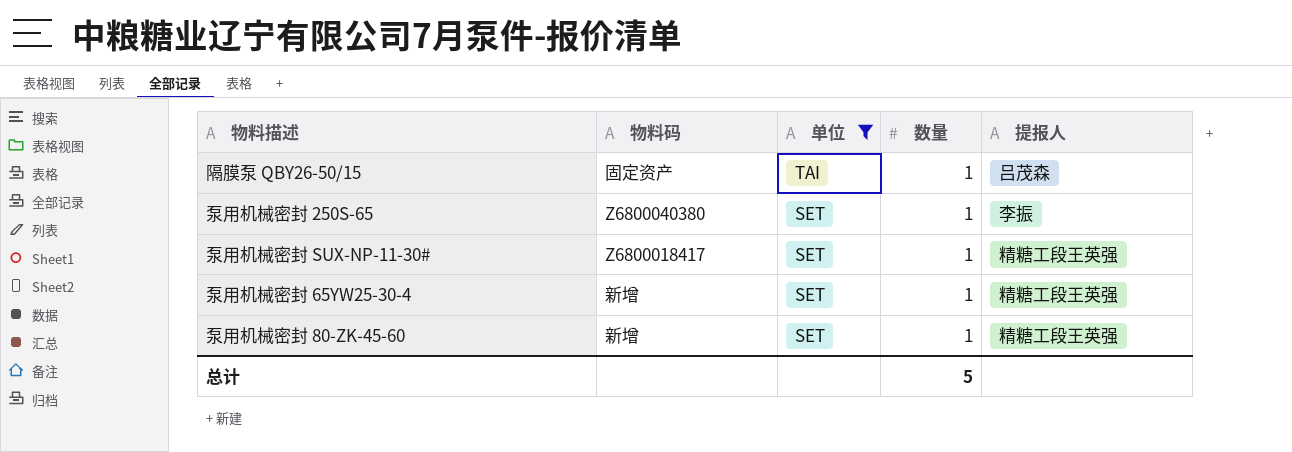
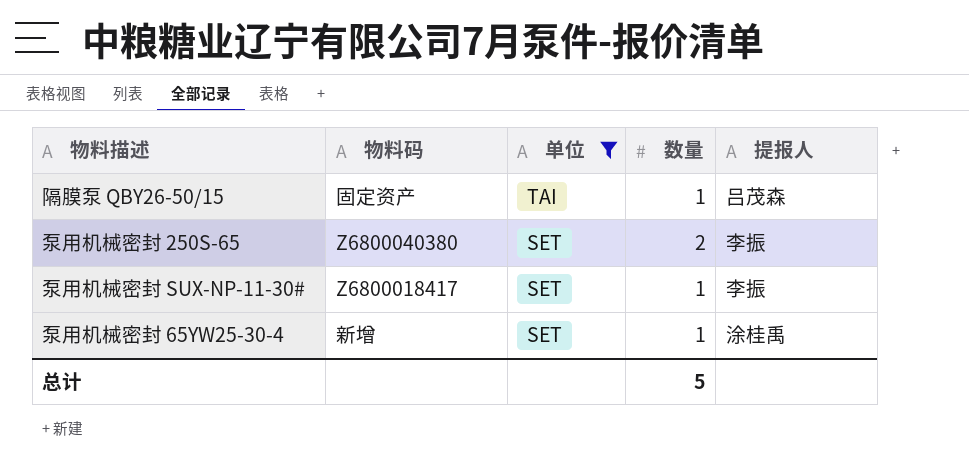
row 泵用机械密封 80-ZK-45-60: 新增 | SET | 1 | 精糖工段王英强 -> none
泵用机械密封 250S-65 | 数量: 1 -> 2
泵用机械密封 SUX-NP-11-30# | 提报人: 精糖工段王英强 -> 李振
泵用机械密封 65YW25-30-4 | 提报人: 精糖工段王英强 -> 涂桂禹

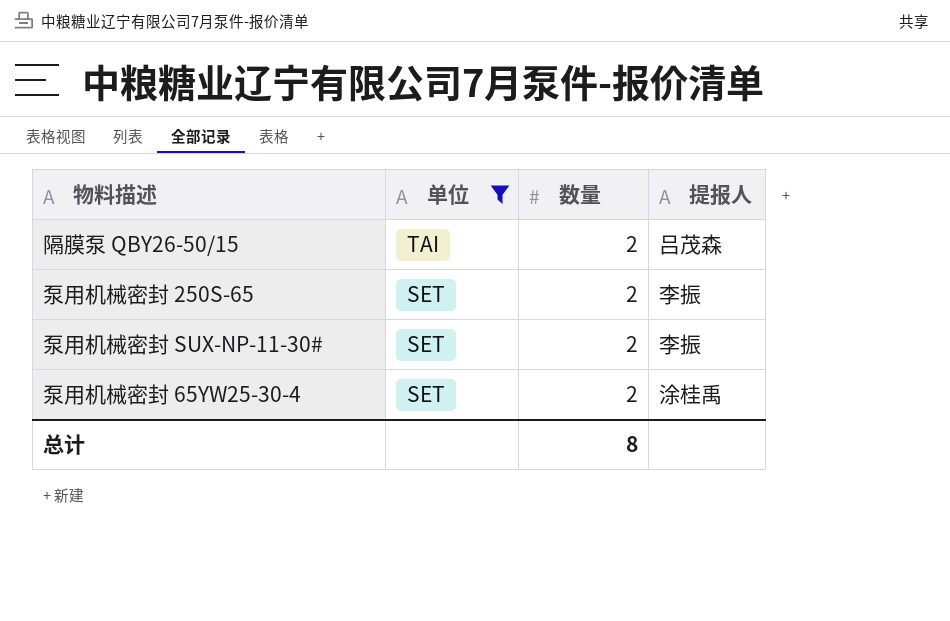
column 物料码 | position: 2 -> none
隔膜泵 QBY26-50/15 | 数量: 1 -> 2
泵用机械密封 SUX-NP-11-30# | 数量: 1 -> 2
泵用机械密封 65YW25-30-4 | 数量: 1 -> 2
总计 | 数量: 5 -> 8

